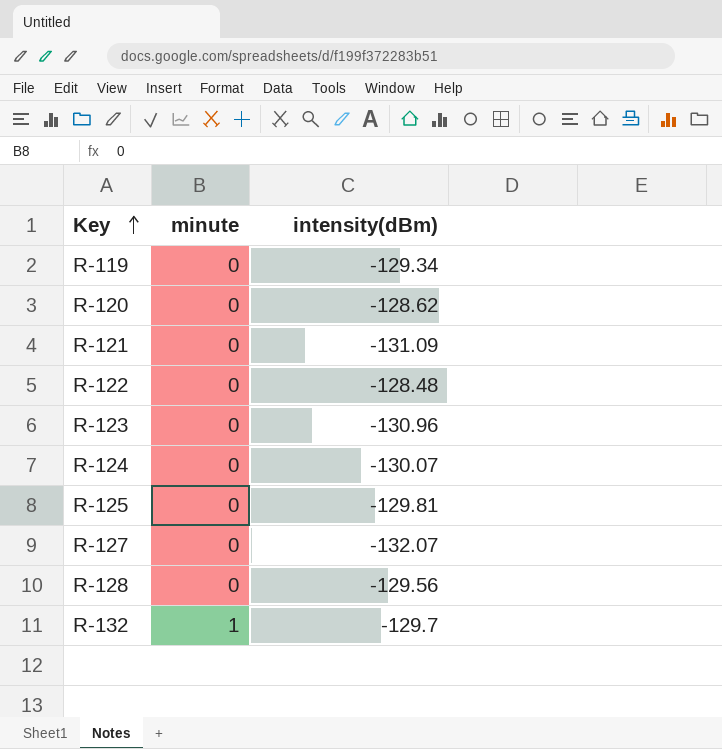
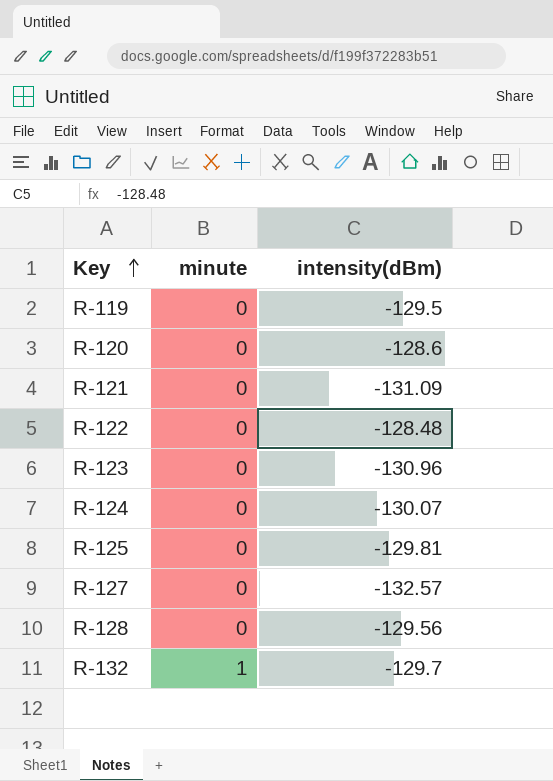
R-119 | intensity(dBm): -129.34 -> -129.5
R-120 | intensity(dBm): -128.62 -> -128.6
R-127 | intensity(dBm): -132.07 -> -132.57

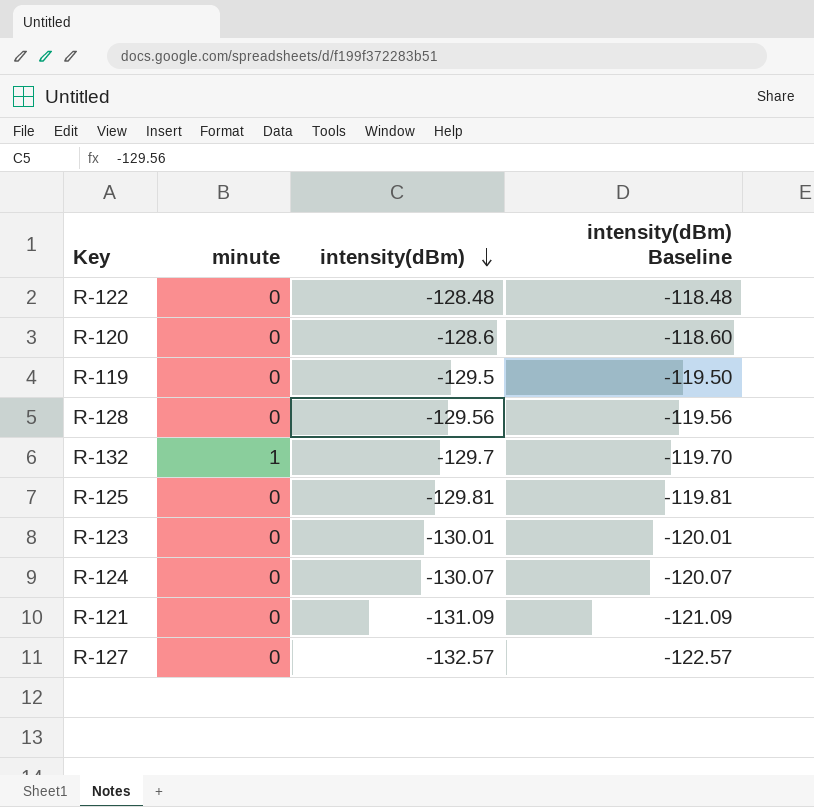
row order: Key ascending -> intensity(dBm) descending
column intensity(dBm) Baseline | formula: none -> [intensity(dBm)] + 10
R-123 | intensity(dBm): -130.96 -> -130.01

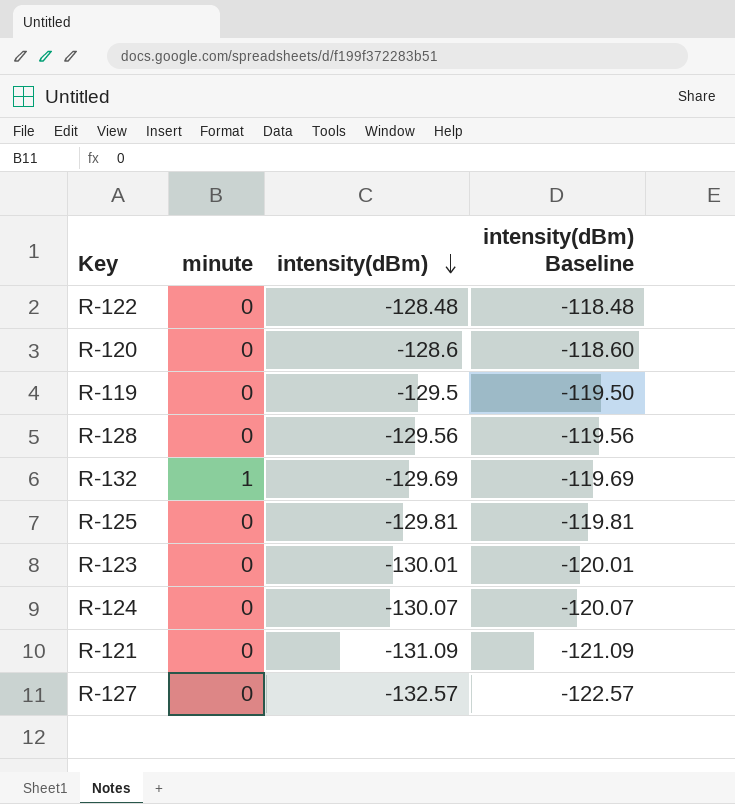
R-132 | intensity(dBm): -129.7 -> -129.69
R-132 | intensity(dBm) Baseline: -119.70 -> -119.69

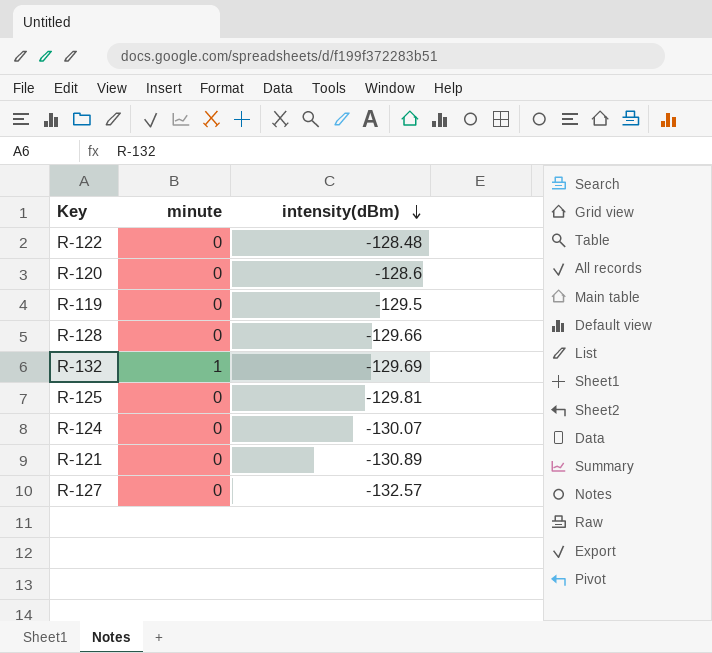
column intensity(dBm) Baseline | formula: [intensity(dBm)] + 10 -> none
row R-123: 0 | -130.01 | -120.01 -> none
R-128 | intensity(dBm): -129.56 -> -129.66
R-121 | intensity(dBm): -131.09 -> -130.89

